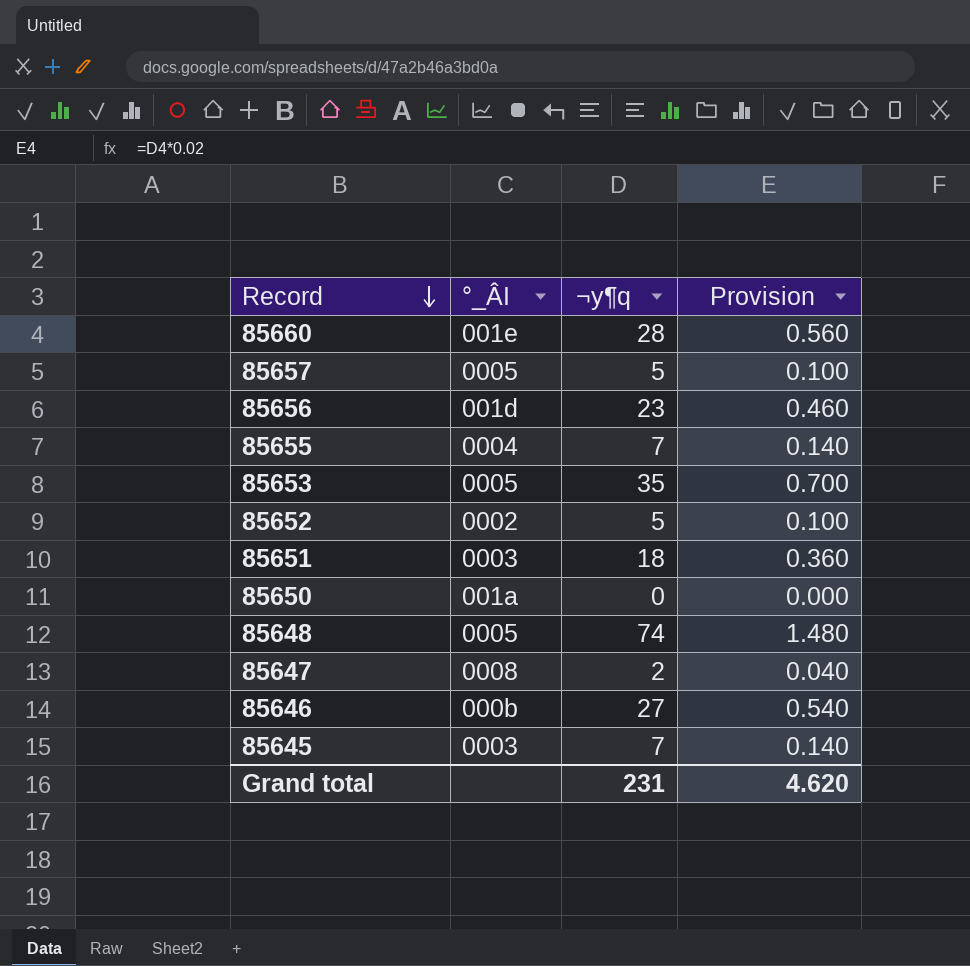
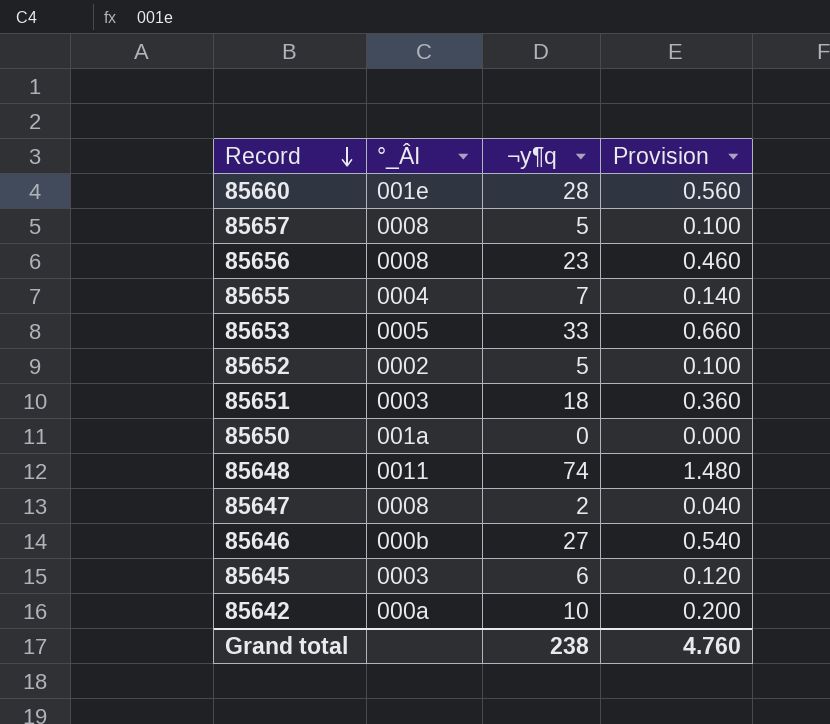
85657 | °_ÂI: 0005 -> 0008
85656 | °_ÂI: 001d -> 0008
85653 | ¬y¶q: 35 -> 33
85653 | Provision: 0.700 -> 0.660
85648 | °_ÂI: 0005 -> 0011
85645 | ¬y¶q: 7 -> 6
85645 | Provision: 0.140 -> 0.120
row 85642: none -> 000a | 10 | 0.200
Grand total | ¬y¶q: 231 -> 238
Grand total | Provision: 4.620 -> 4.760

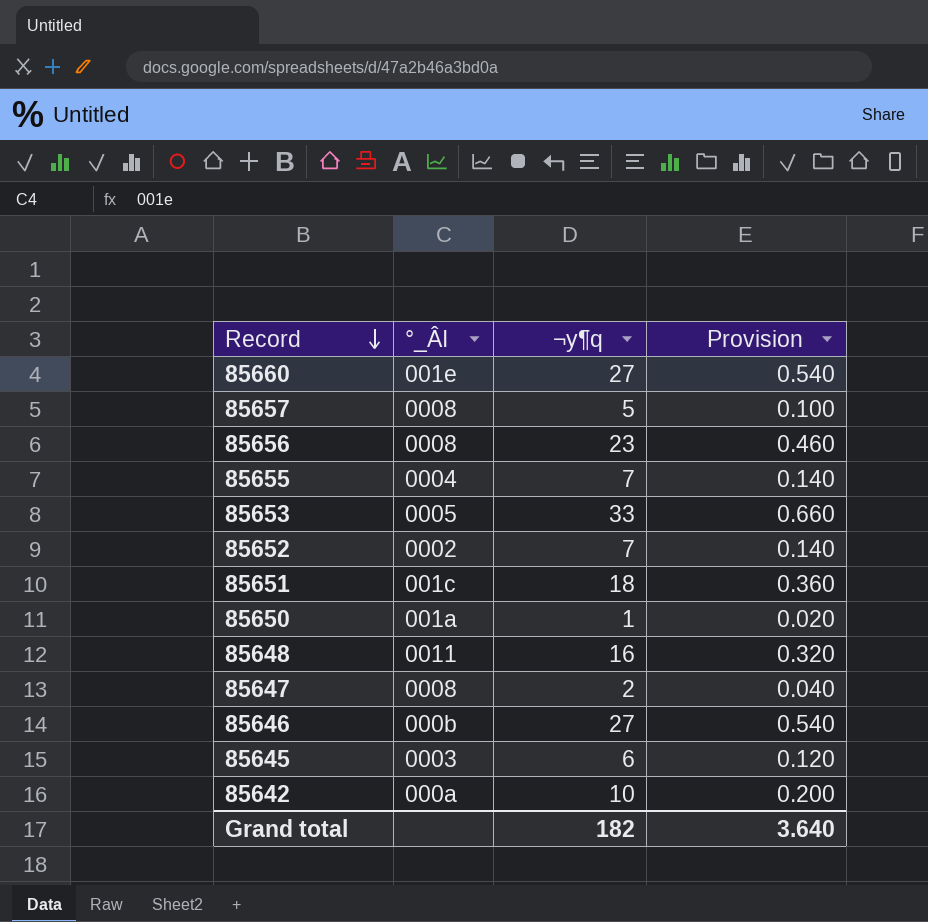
85660 | ¬y¶q: 28 -> 27
85660 | Provision: 0.560 -> 0.540
85652 | ¬y¶q: 5 -> 7
85652 | Provision: 0.100 -> 0.140
85651 | °_ÂI: 0003 -> 001c
85650 | ¬y¶q: 0 -> 1
85650 | Provision: 0.000 -> 0.020
85648 | ¬y¶q: 74 -> 16
85648 | Provision: 1.480 -> 0.320
Grand total | ¬y¶q: 238 -> 182
Grand total | Provision: 4.760 -> 3.640

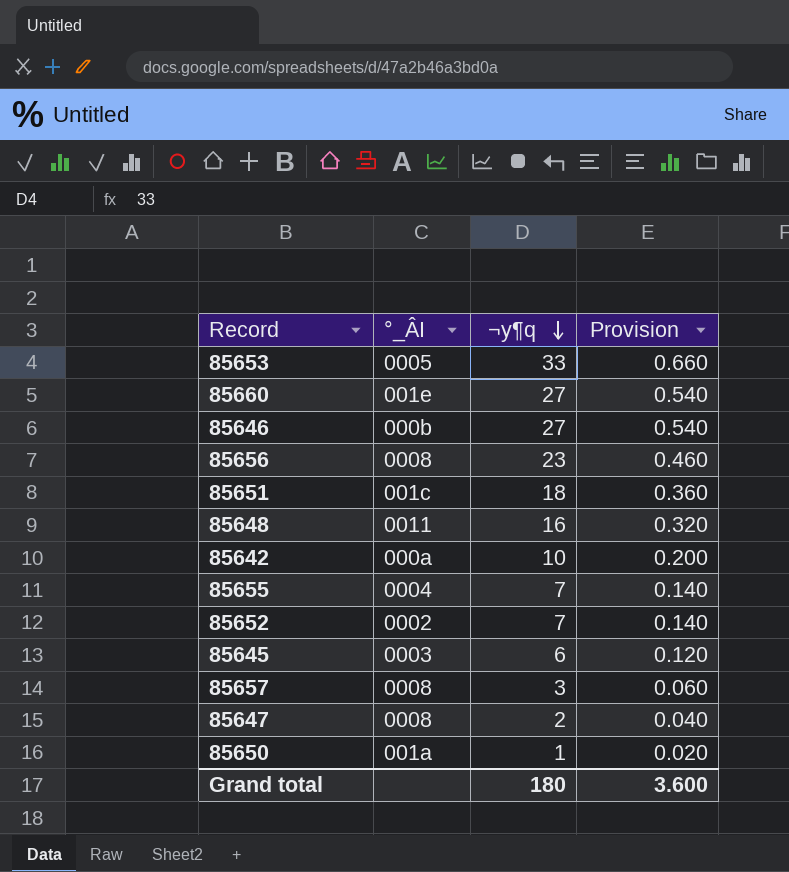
row order: Record descending -> ¬y¶q descending
85657 | ¬y¶q: 5 -> 3
85657 | Provision: 0.100 -> 0.060
Grand total | ¬y¶q: 182 -> 180
Grand total | Provision: 3.640 -> 3.600

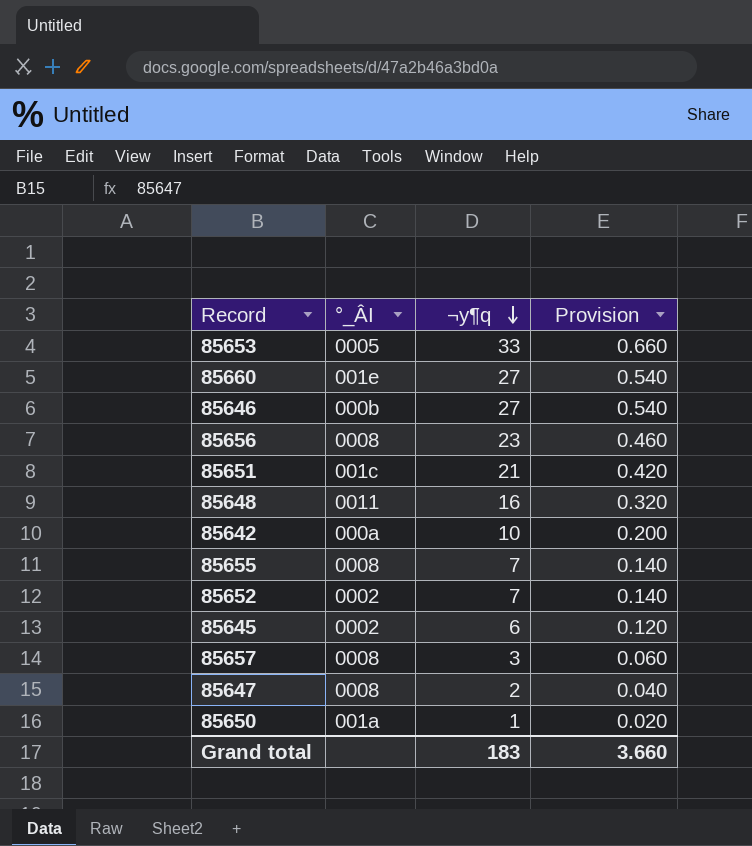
85651 | ¬y¶q: 18 -> 21
85651 | Provision: 0.360 -> 0.420
85655 | °_ÂI: 0004 -> 0008
85645 | °_ÂI: 0003 -> 0002
Grand total | ¬y¶q: 180 -> 183
Grand total | Provision: 3.600 -> 3.660

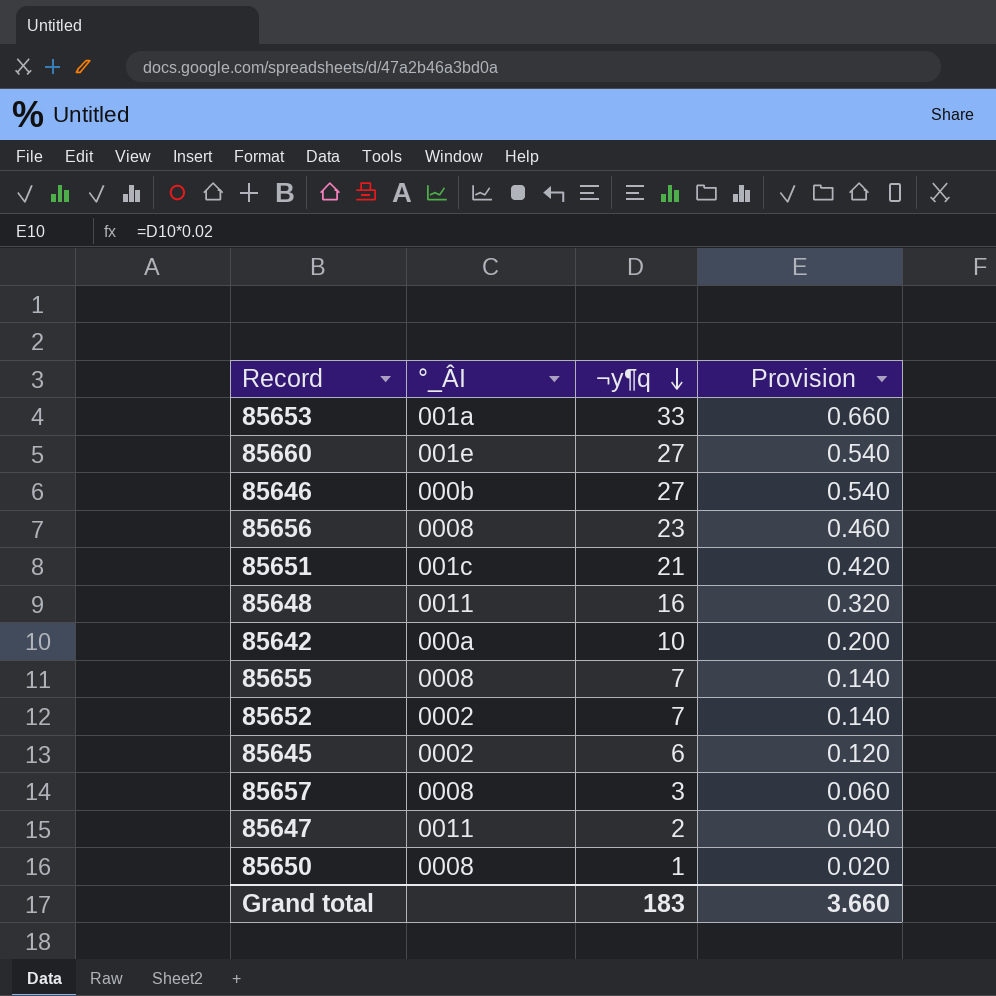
85653 | °_ÂI: 0005 -> 001a
85647 | °_ÂI: 0008 -> 0011
85650 | °_ÂI: 001a -> 0008

